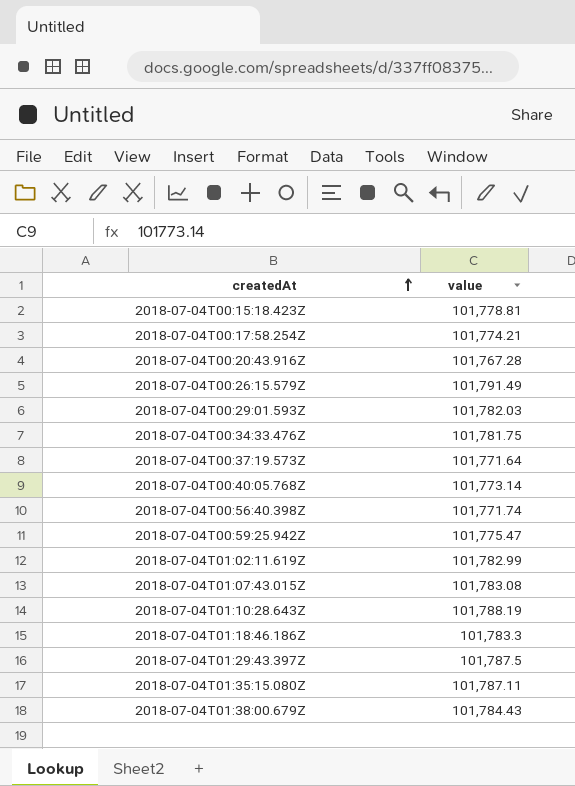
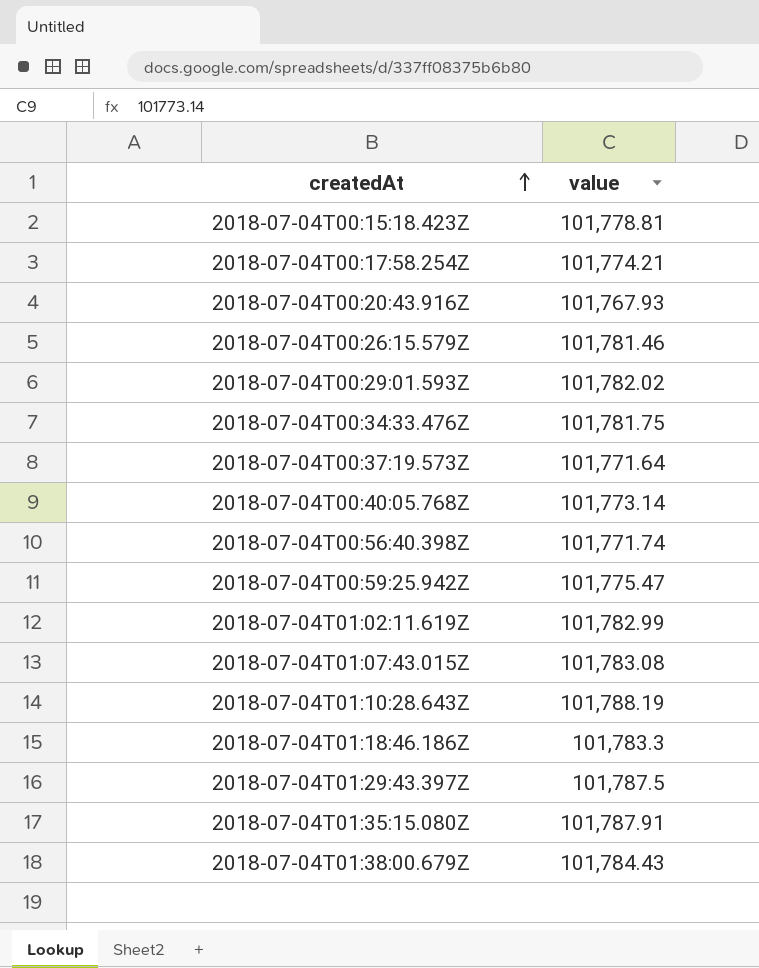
2018-07-04T00:20:43.916Z | value: 101,767.28 -> 101,767.93
2018-07-04T00:26:15.579Z | value: 101,791.49 -> 101,781.46
2018-07-04T00:29:01.593Z | value: 101,782.03 -> 101,782.02
2018-07-04T01:35:15.080Z | value: 101,787.11 -> 101,787.91

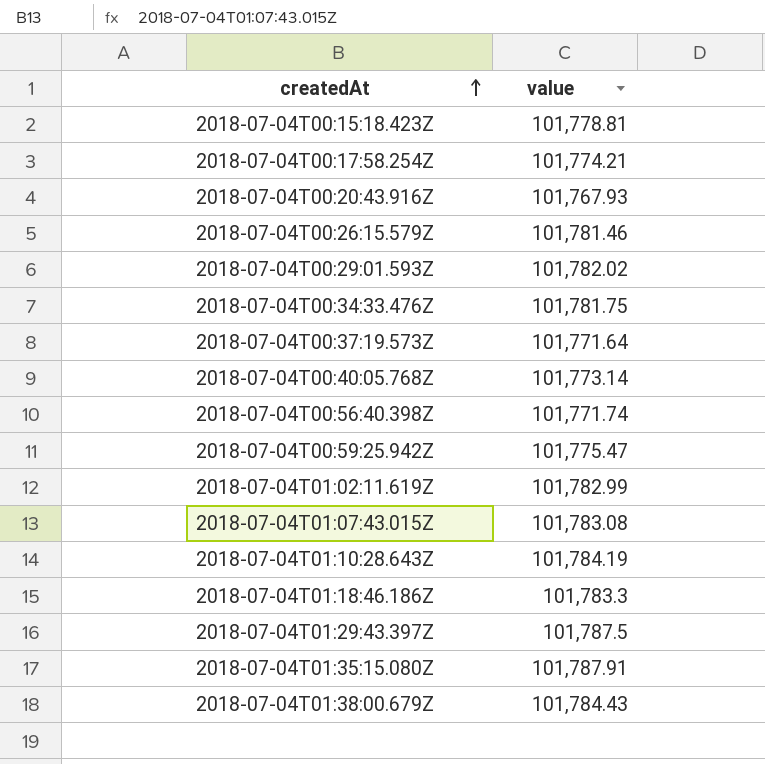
2018-07-04T01:10:28.643Z | value: 101,788.19 -> 101,784.19

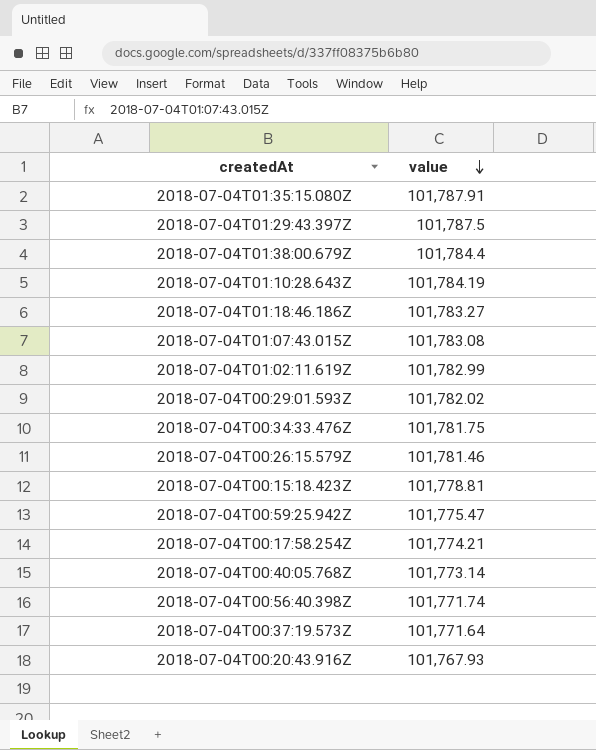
row order: createdAt ascending -> value descending
2018-07-04T01:38:00.679Z | value: 101,784.43 -> 101,784.4
2018-07-04T01:18:46.186Z | value: 101,783.3 -> 101,783.27

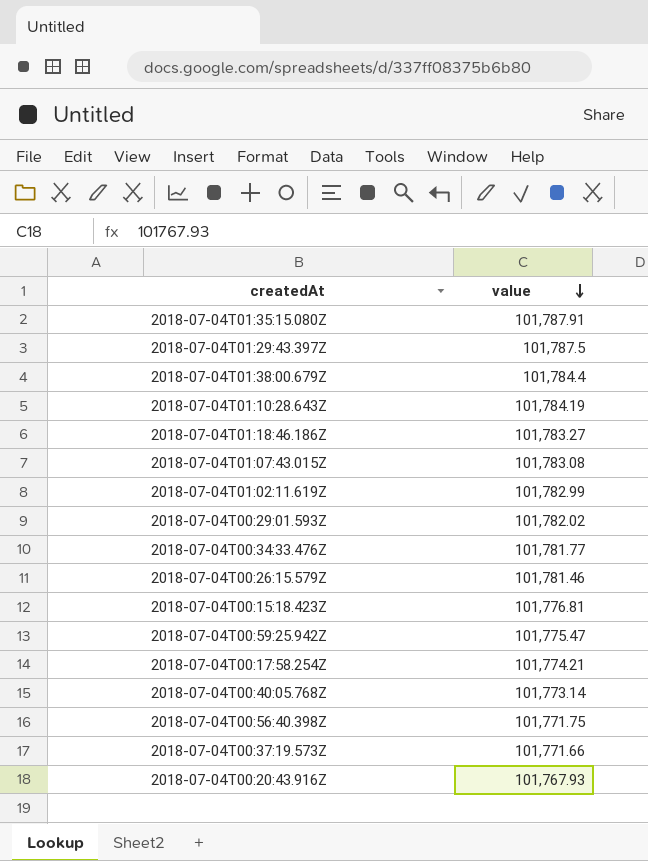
2018-07-04T00:34:33.476Z | value: 101,781.75 -> 101,781.77
2018-07-04T00:15:18.423Z | value: 101,778.81 -> 101,776.81
2018-07-04T00:56:40.398Z | value: 101,771.74 -> 101,771.75
2018-07-04T00:37:19.573Z | value: 101,771.64 -> 101,771.66

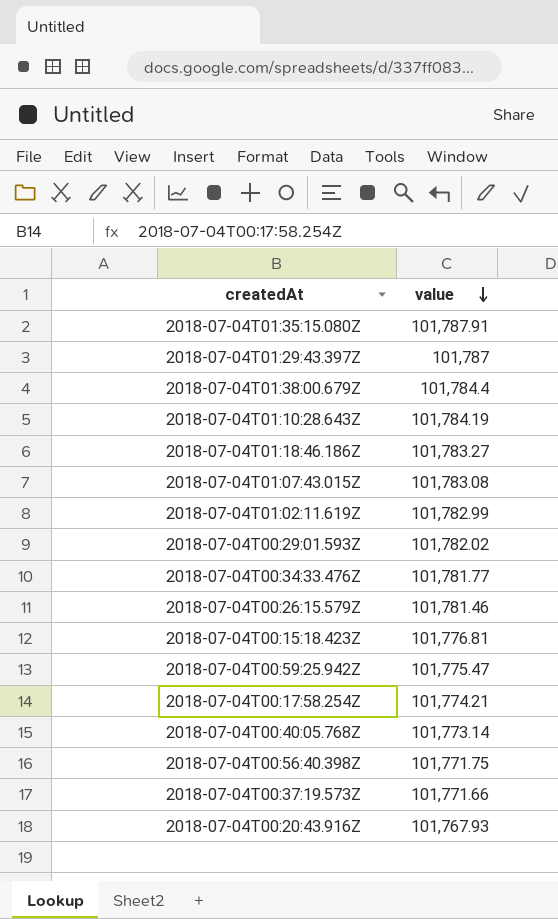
2018-07-04T01:29:43.397Z | value: 101,787.5 -> 101,787

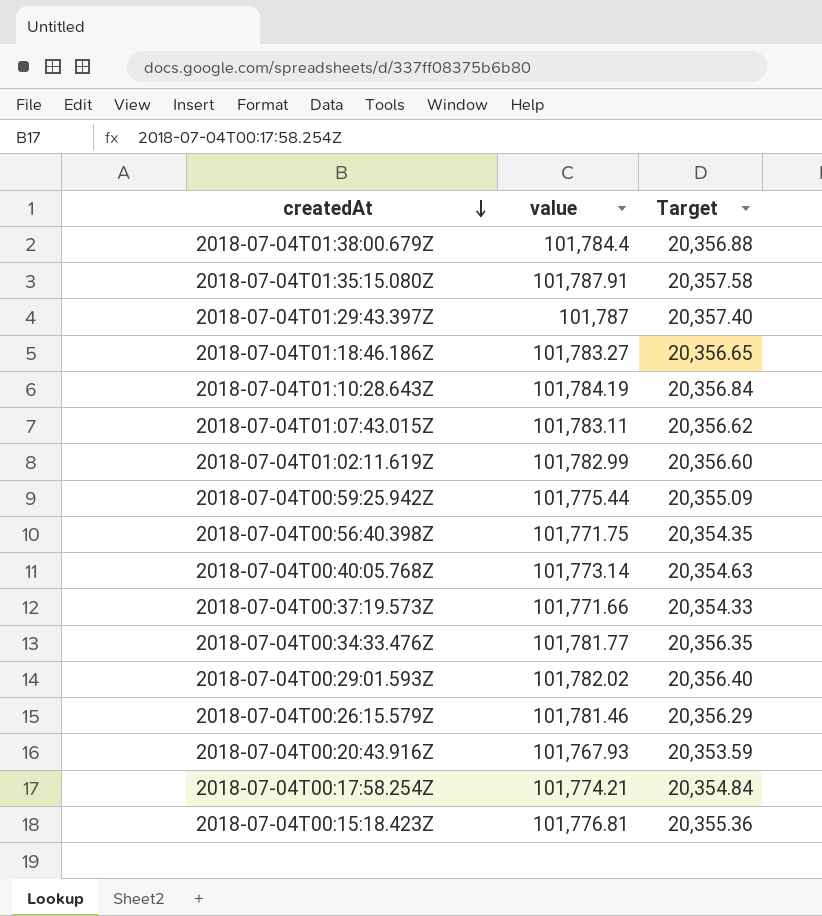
row order: value descending -> createdAt descending
column Target | formula: none -> [value] * 0.2
2018-07-04T01:07:43.015Z | value: 101,783.08 -> 101,783.11
2018-07-04T00:59:25.942Z | value: 101,775.47 -> 101,775.44

